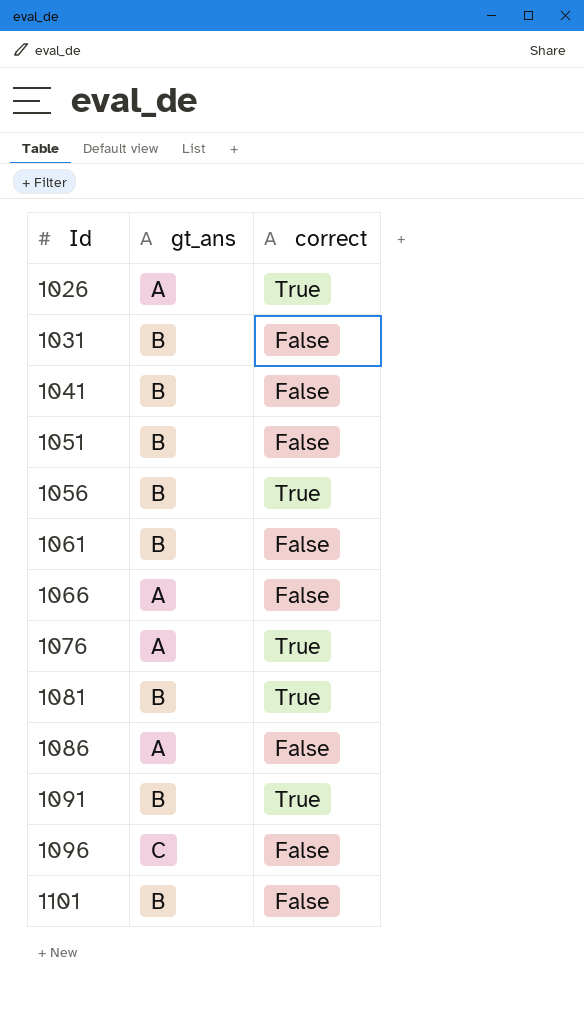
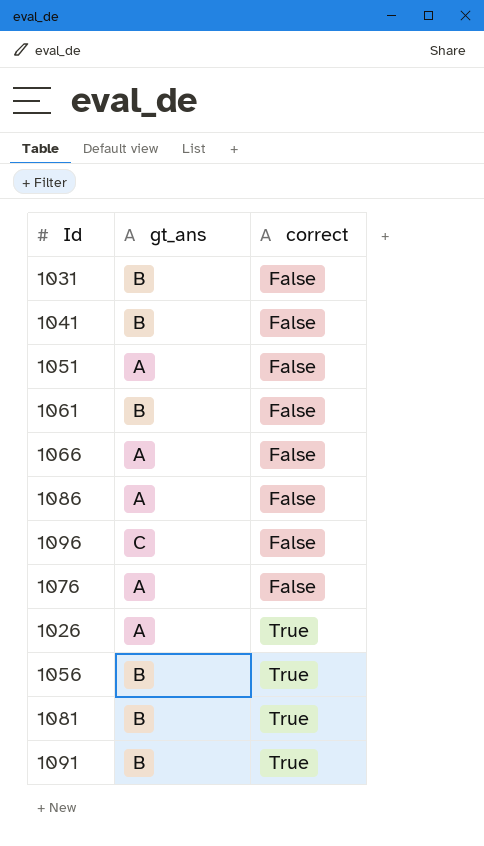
row order: Id ascending -> correct ascending
row 1101: B | False -> none
1051 | gt_ans: B -> A
1076 | correct: True -> False

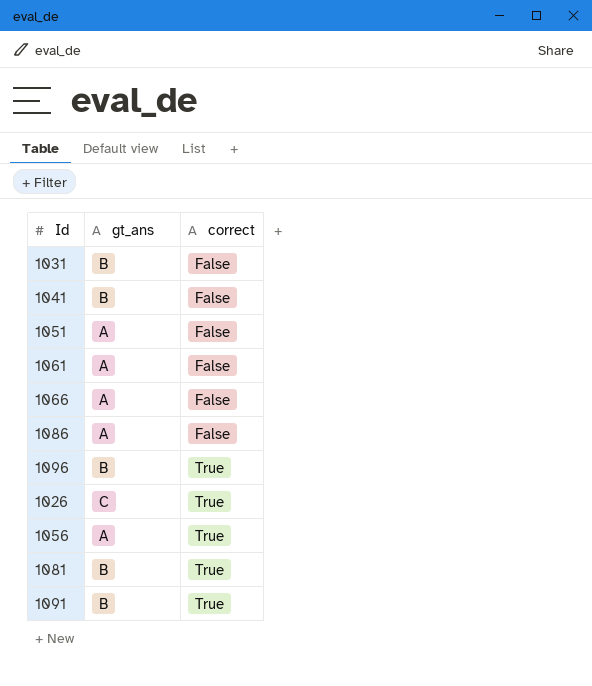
row 1076: A | False -> none
1061 | gt_ans: B -> A
1096 | gt_ans: C -> B
1096 | correct: False -> True
1026 | gt_ans: A -> C
1056 | gt_ans: B -> A

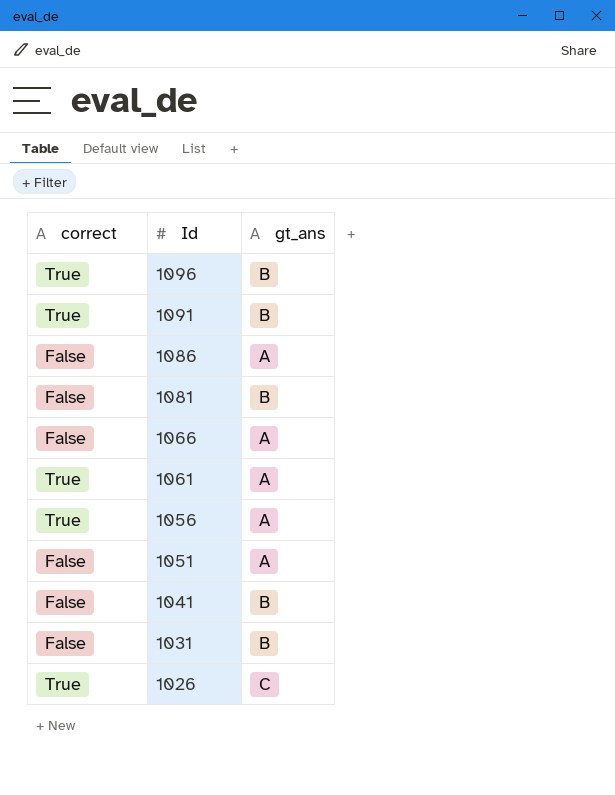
row order: correct ascending -> Id descending
column correct | position: 3 -> 1
1081 | correct: True -> False
1061 | correct: False -> True

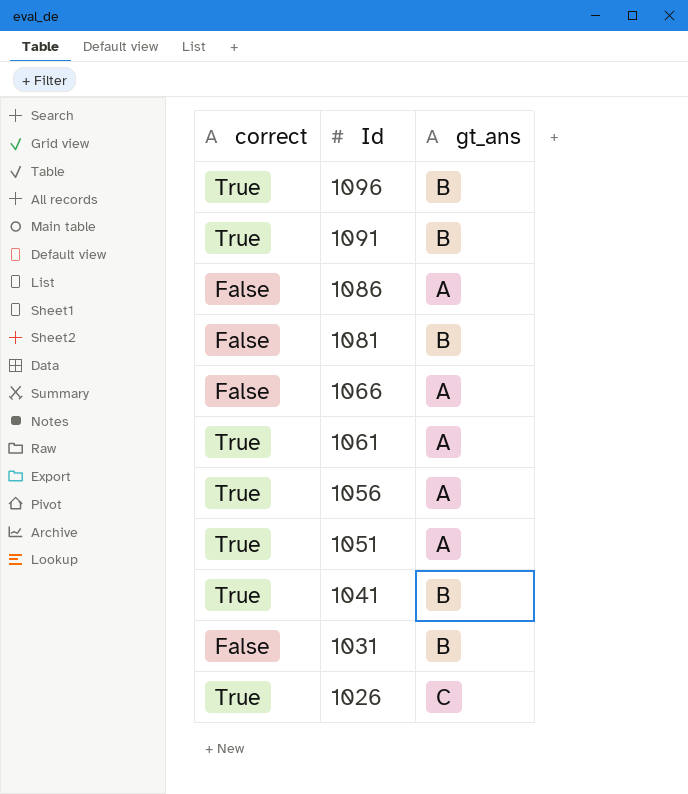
1051 | correct: False -> True
1041 | correct: False -> True

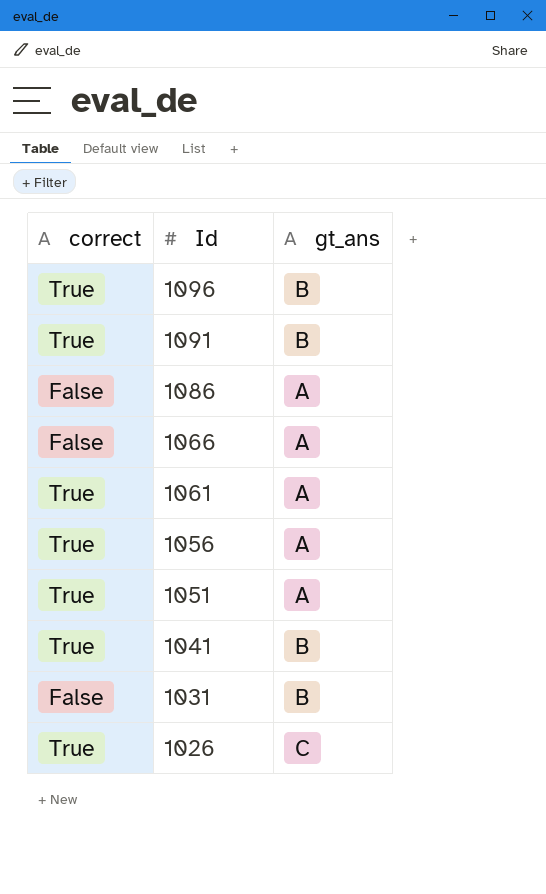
row 1081: False | B -> none

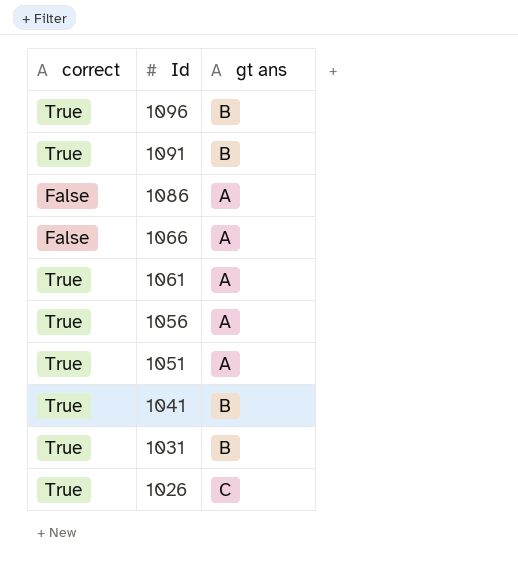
column name: gt_ans -> gt ans
1031 | correct: False -> True

